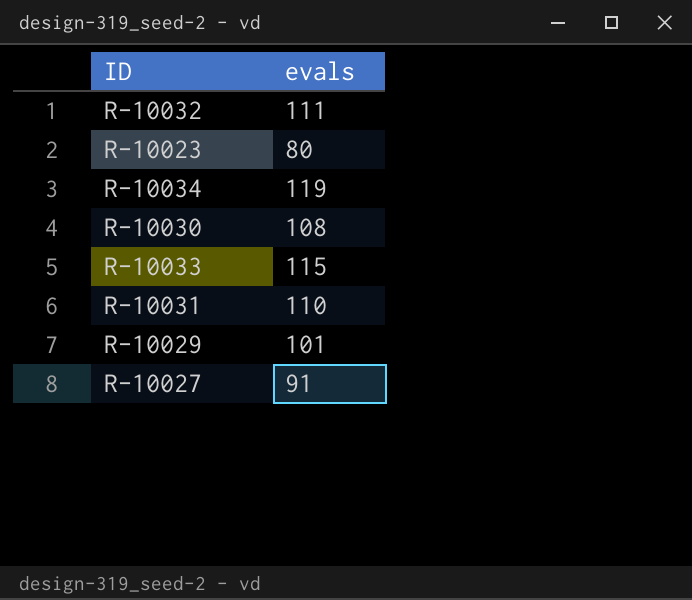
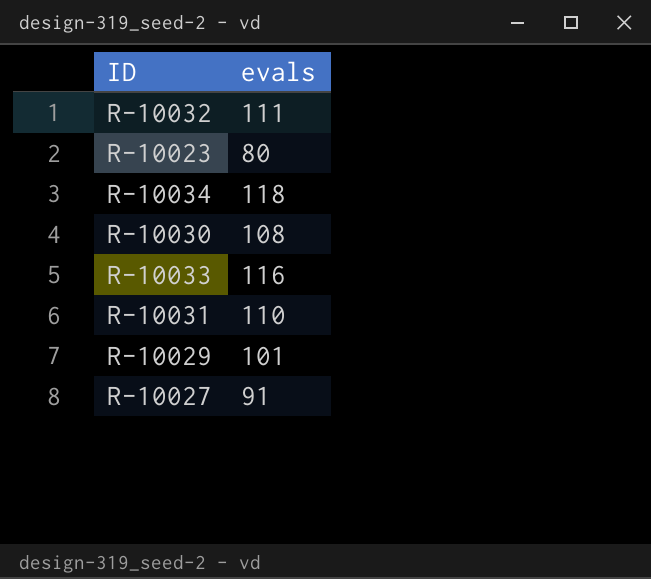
R-10034 | evals: 119 -> 118
R-10033 | evals: 115 -> 116

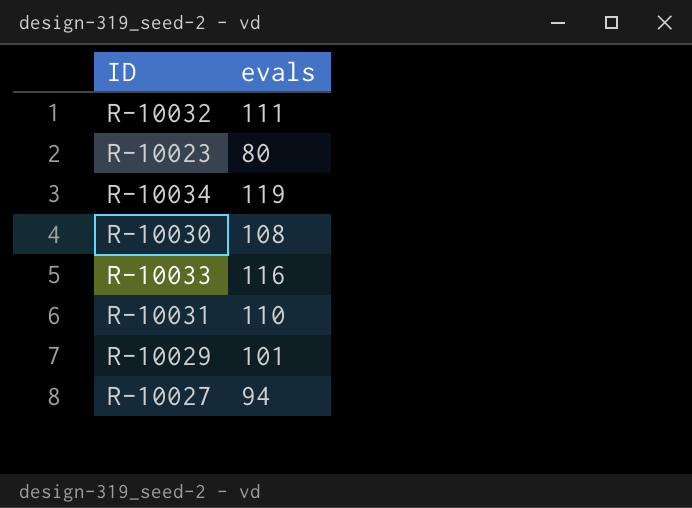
R-10034 | evals: 118 -> 119
R-10027 | evals: 91 -> 94

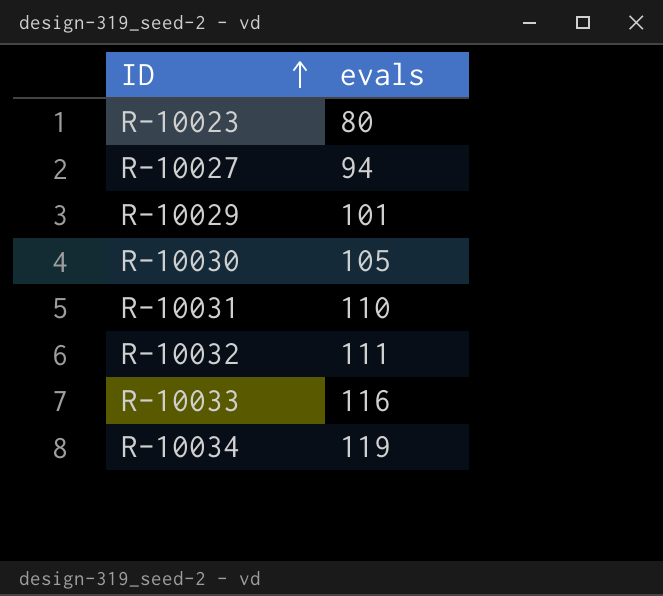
row order: none -> ID ascending
R-10030 | evals: 108 -> 105

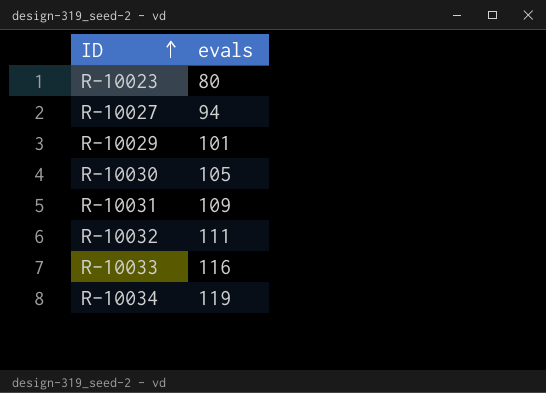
R-10031 | evals: 110 -> 109

